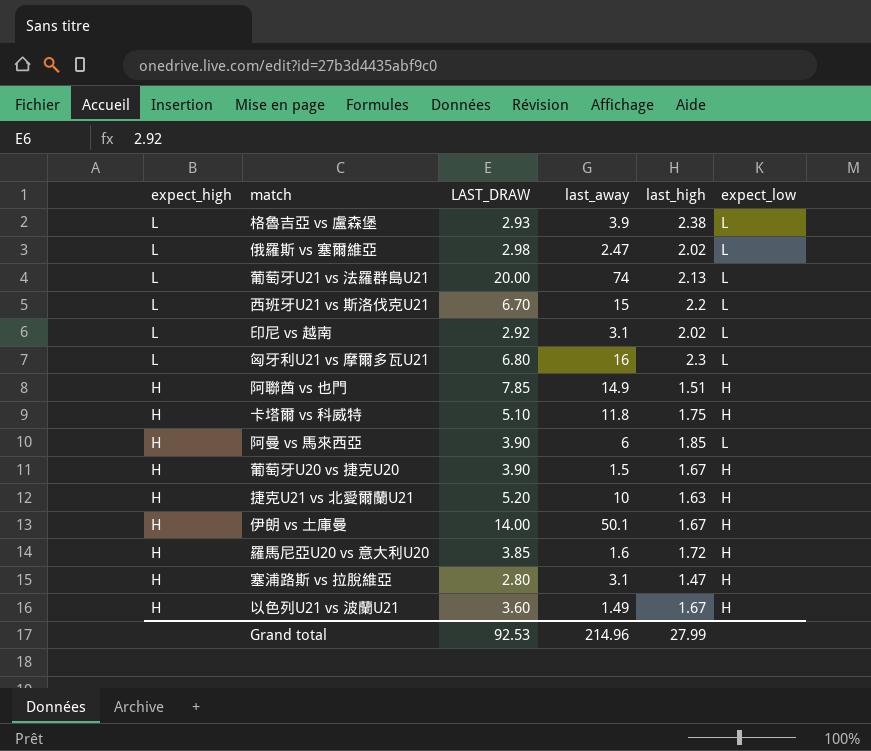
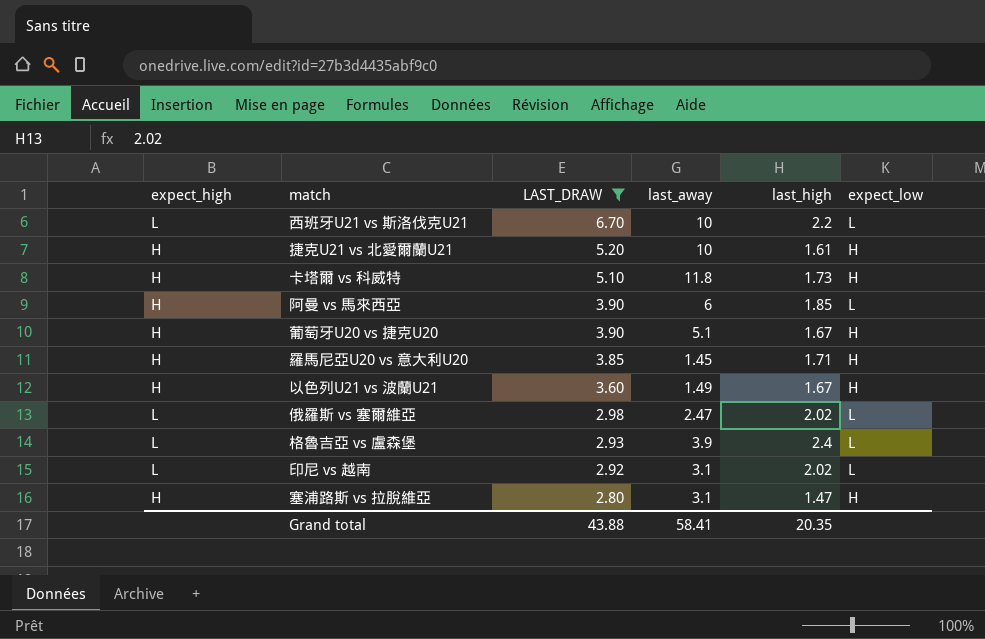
filter: none -> LAST_DRAW <= 6.70
row order: expect_high descending -> LAST_DRAW descending
西班牙U21 vs 斯洛伐克U21 | last_away: 15 -> 10
捷克U21 vs 北愛爾蘭U21 | last_high: 1.63 -> 1.61
卡塔爾 vs 科威特 | last_high: 1.75 -> 1.73
葡萄牙U20 vs 捷克U20 | last_away: 1.5 -> 5.1
羅馬尼亞U20 vs 意大利U20 | last_away: 1.6 -> 1.45
羅馬尼亞U20 vs 意大利U20 | last_high: 1.72 -> 1.71
格魯吉亞 vs 盧森堡 | last_high: 2.38 -> 2.4
Grand total | LAST_DRAW: 92.53 -> 43.88
Grand total | last_away: 214.96 -> 58.41
Grand total | last_high: 27.99 -> 20.35

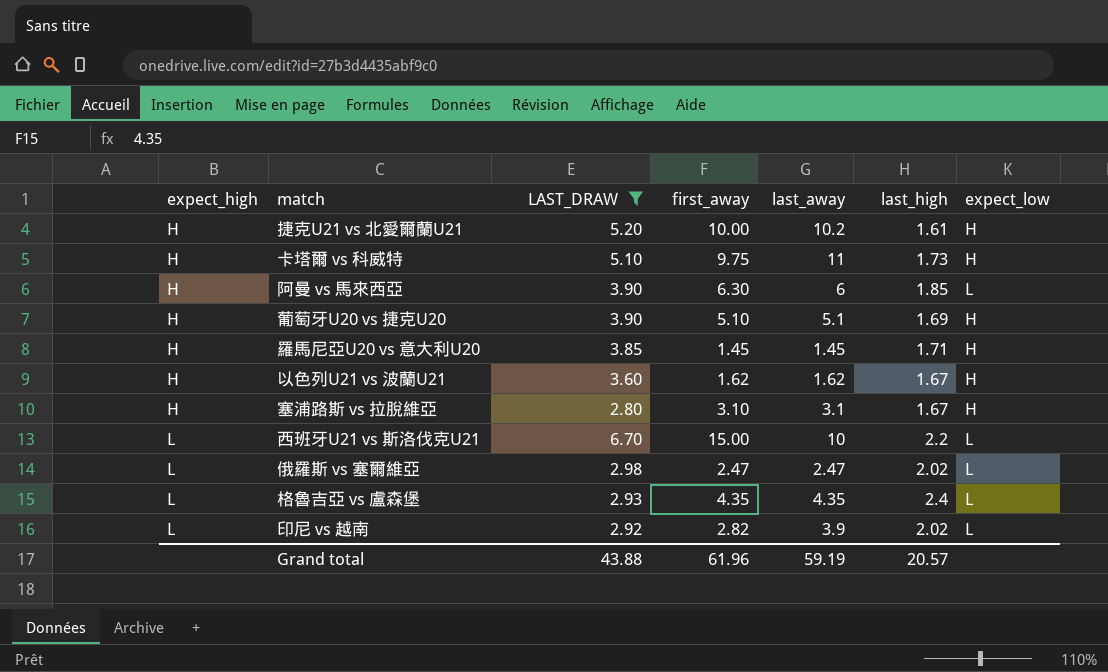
row order: LAST_DRAW descending -> expect_high ascending
column first_away | position: none -> 4
捷克U21 vs 北愛爾蘭U21 | last_away: 10 -> 10.2
卡塔爾 vs 科威特 | last_away: 11.8 -> 11
葡萄牙U20 vs 捷克U20 | last_high: 1.67 -> 1.69
以色列U21 vs 波蘭U21 | last_away: 1.49 -> 1.62
塞浦路斯 vs 拉脫維亞 | last_high: 1.47 -> 1.67
格魯吉亞 vs 盧森堡 | last_away: 3.9 -> 4.35
印尼 vs 越南 | last_away: 3.1 -> 3.9
Grand total | last_away: 58.41 -> 59.19
Grand total | last_high: 20.35 -> 20.57

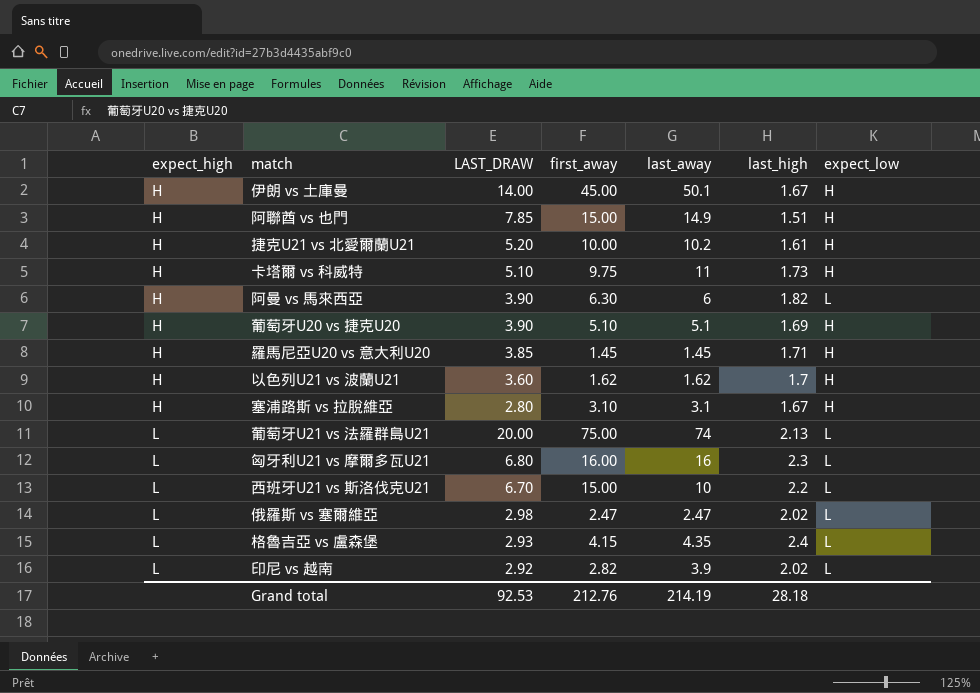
filter: LAST_DRAW <= 6.70 -> none
阿曼 vs 馬來西亞 | last_high: 1.85 -> 1.82
以色列U21 vs 波蘭U21 | last_high: 1.67 -> 1.7
格魯吉亞 vs 盧森堡 | first_away: 4.35 -> 4.15
Grand total | LAST_DRAW: 43.88 -> 92.53
Grand total | first_away: 61.96 -> 212.76
Grand total | last_away: 59.19 -> 214.19
Grand total | last_high: 20.57 -> 28.18

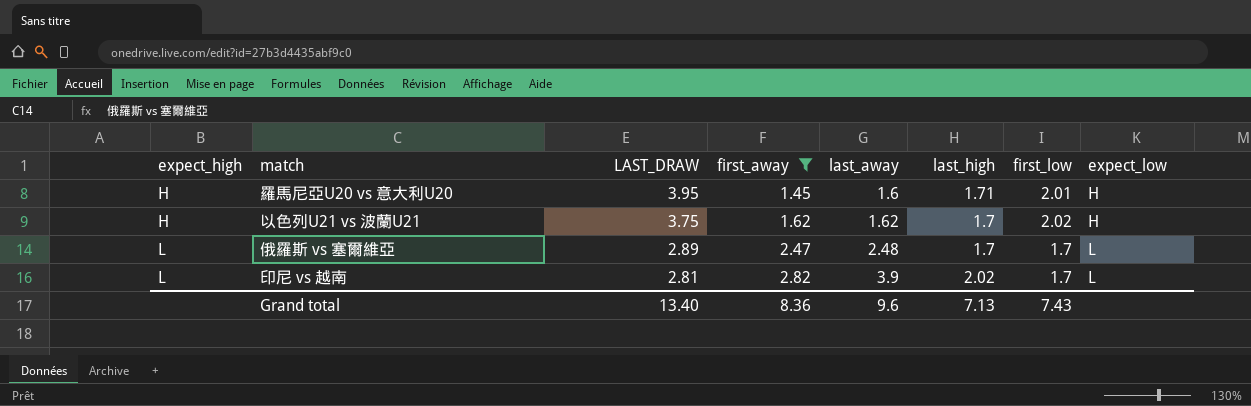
filter: none -> first_away <= 2.82
column first_low | position: none -> 7
羅馬尼亞U20 vs 意大利U20 | LAST_DRAW: 3.85 -> 3.95
羅馬尼亞U20 vs 意大利U20 | last_away: 1.45 -> 1.6
以色列U21 vs 波蘭U21 | LAST_DRAW: 3.60 -> 3.75
俄羅斯 vs 塞爾維亞 | LAST_DRAW: 2.98 -> 2.89
俄羅斯 vs 塞爾維亞 | last_away: 2.47 -> 2.48
俄羅斯 vs 塞爾維亞 | last_high: 2.02 -> 1.7
印尼 vs 越南 | LAST_DRAW: 2.92 -> 2.81
Grand total | LAST_DRAW: 92.53 -> 13.40
Grand total | first_away: 212.76 -> 8.36
Grand total | last_away: 214.19 -> 9.6
Grand total | last_high: 28.18 -> 7.13

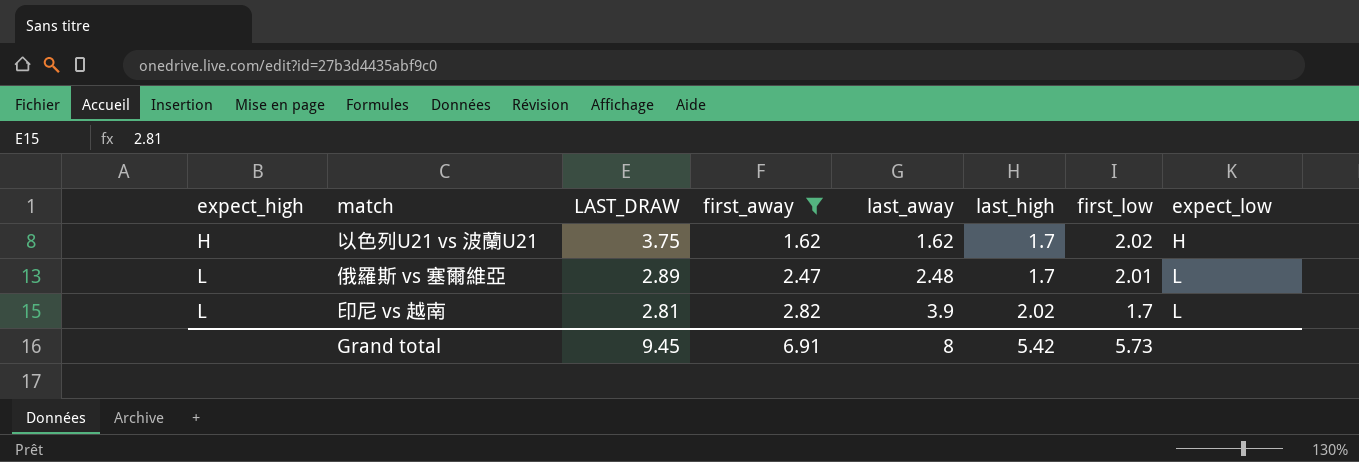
row 羅馬尼亞U20 vs 意大利U20: H | 3.95 | 1.45 | 1.6 | 1.71 | 2.01 | H -> none
俄羅斯 vs 塞爾維亞 | first_low: 1.7 -> 2.01
Grand total | LAST_DRAW: 13.40 -> 9.45
Grand total | first_away: 8.36 -> 6.91
Grand total | last_away: 9.6 -> 8
Grand total | last_high: 7.13 -> 5.42
Grand total | first_low: 7.43 -> 5.73

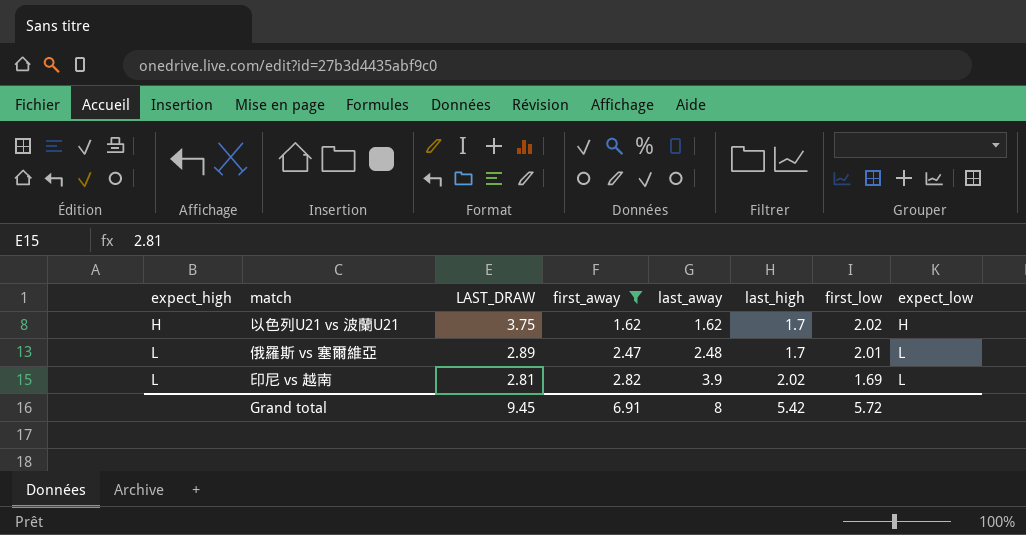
印尼 vs 越南 | first_low: 1.7 -> 1.69
Grand total | first_low: 5.73 -> 5.72

